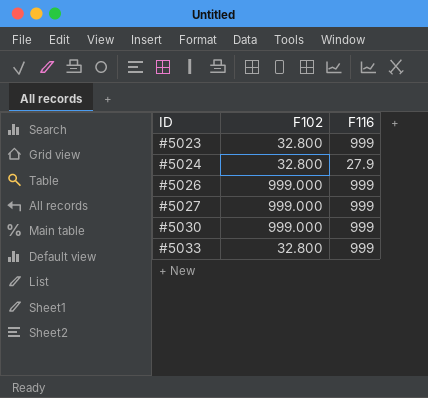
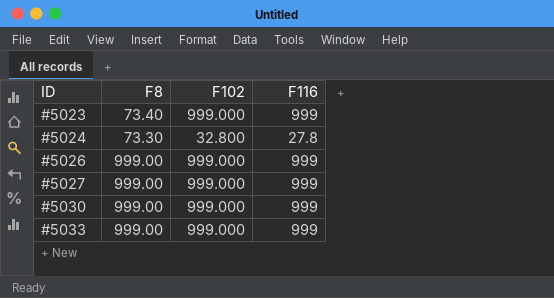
column F8 | position: none -> 2
#5023 | F102: 32.800 -> 999.000
#5024 | F116: 27.9 -> 27.8
#5033 | F102: 32.800 -> 999.000

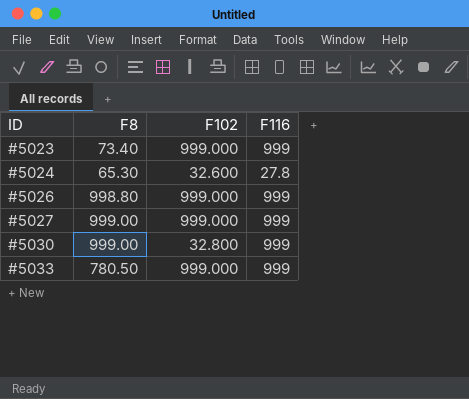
#5024 | F8: 73.30 -> 65.30
#5024 | F102: 32.800 -> 32.600
#5026 | F8: 999.00 -> 998.80
#5030 | F102: 999.000 -> 32.800
#5033 | F8: 999.00 -> 780.50

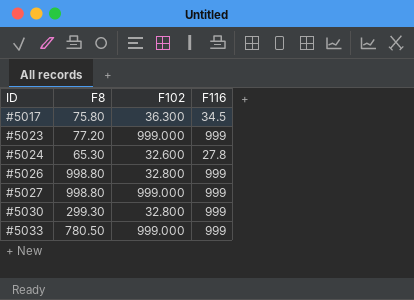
row #5017: none -> 75.80 | 36.300 | 34.5
#5023 | F8: 73.40 -> 77.20
#5026 | F102: 999.000 -> 32.800
#5027 | F8: 999.00 -> 998.80
#5030 | F8: 999.00 -> 299.30

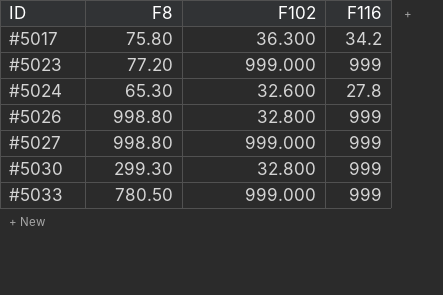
#5017 | F116: 34.5 -> 34.2

